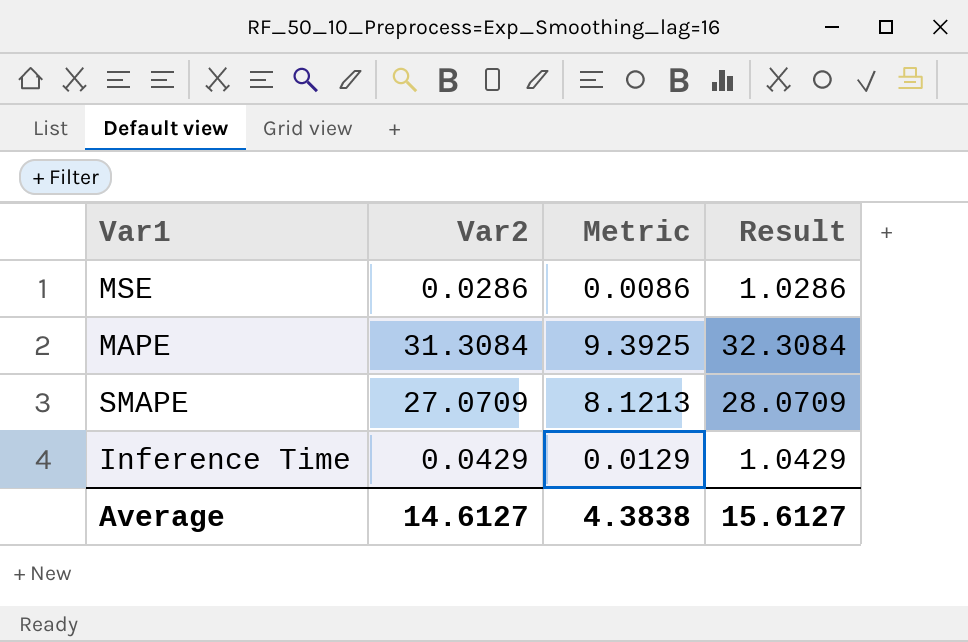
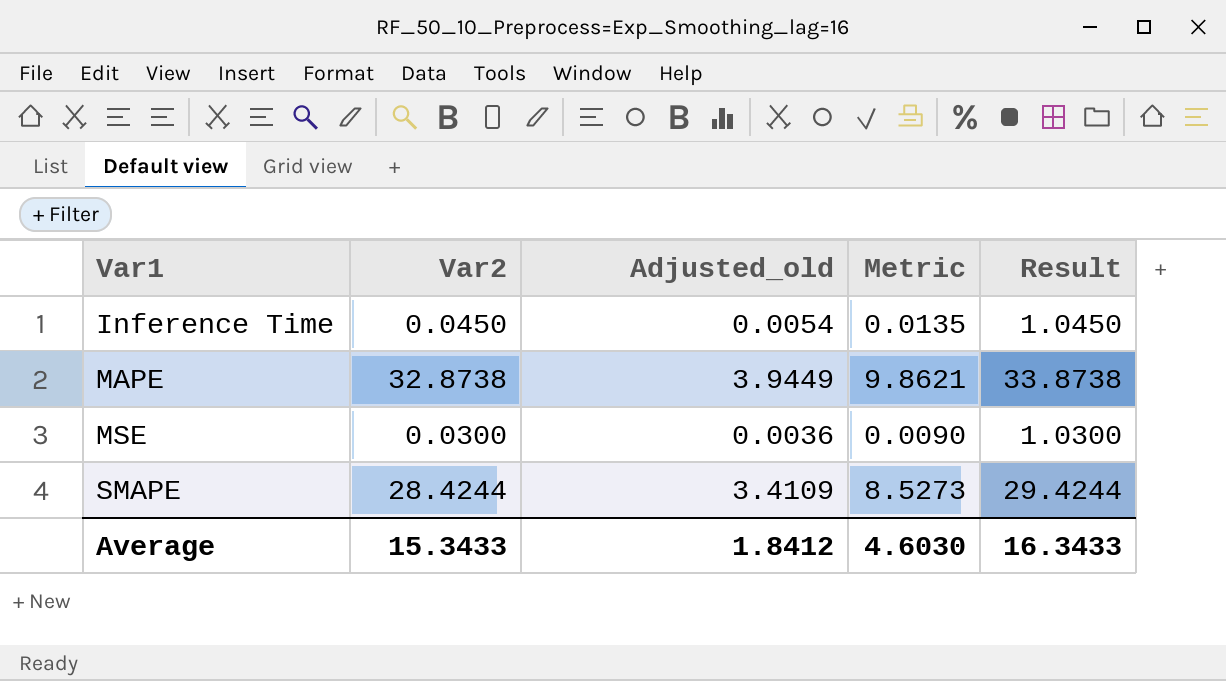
row order: none -> Var1 ascending
column Adjusted_old | formula: none -> [Var2] * 0.12
Inference Time | Var2: 0.0429 -> 0.0450
Inference Time | Metric: 0.0129 -> 0.0135
Inference Time | Result: 1.0429 -> 1.0450
MAPE | Var2: 31.3084 -> 32.8738
MAPE | Metric: 9.3925 -> 9.8621
MAPE | Result: 32.3084 -> 33.8738
MSE | Var2: 0.0286 -> 0.0300
MSE | Metric: 0.0086 -> 0.0090
MSE | Result: 1.0286 -> 1.0300
SMAPE | Var2: 27.0709 -> 28.4244
SMAPE | Metric: 8.1213 -> 8.5273
SMAPE | Result: 28.0709 -> 29.4244
Average | Var2: 14.6127 -> 15.3433
Average | Metric: 4.3838 -> 4.6030
Average | Result: 15.6127 -> 16.3433

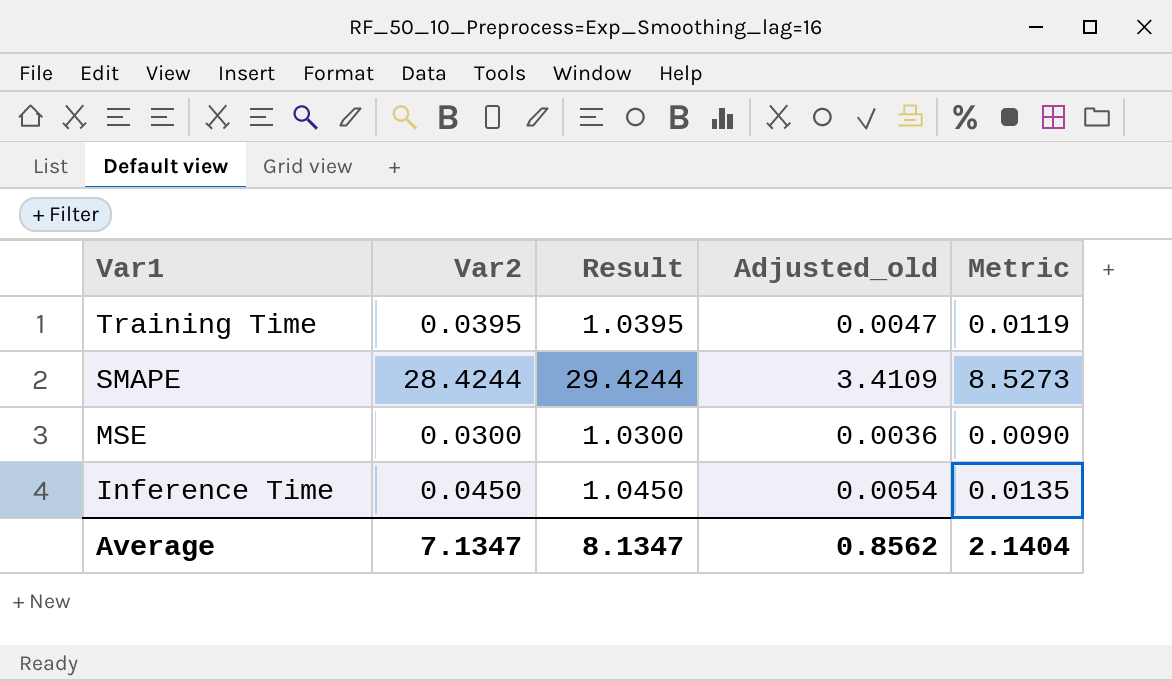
row order: Var1 ascending -> Var1 descending
column Result | position: 5 -> 3
row MAPE: 32.8738 | 3.9449 | 9.8621 | 33.8738 -> none
row Training Time: none -> 0.0395 | 1.0395 | 0.0047 | 0.0119
Average | Var2: 15.3433 -> 7.1347
Average | Result: 16.3433 -> 8.1347
Average | Adjusted_old: 1.8412 -> 0.8562
Average | Metric: 4.6030 -> 2.1404

